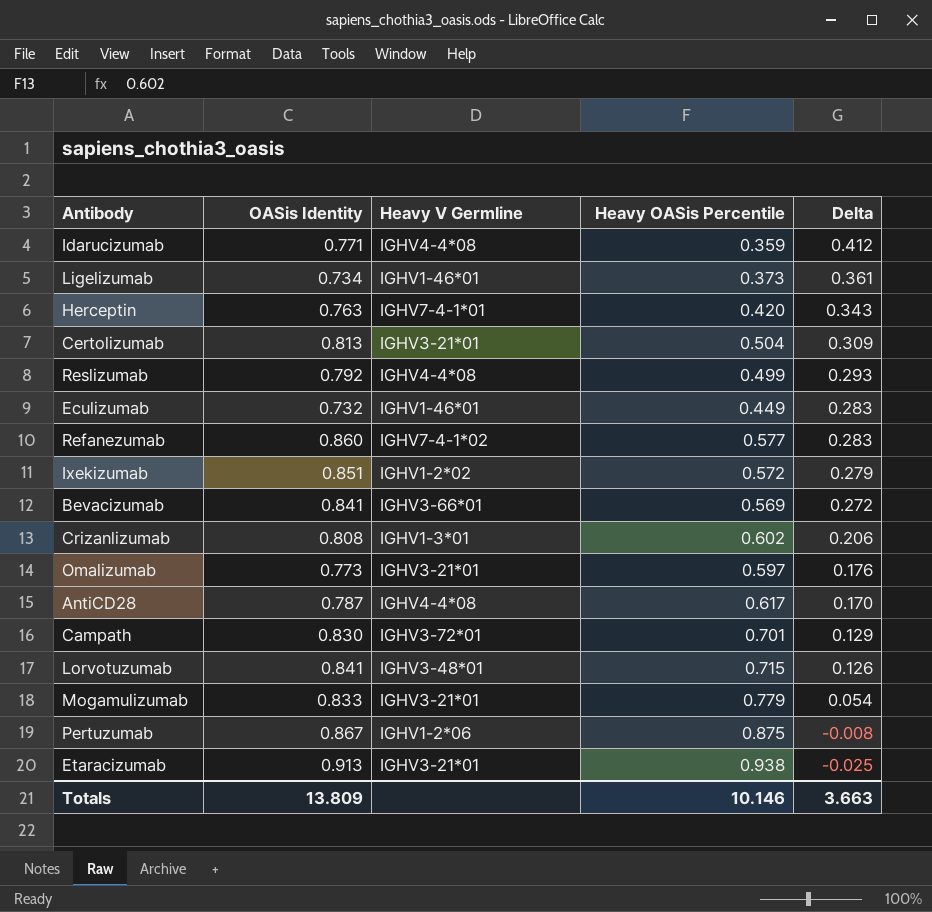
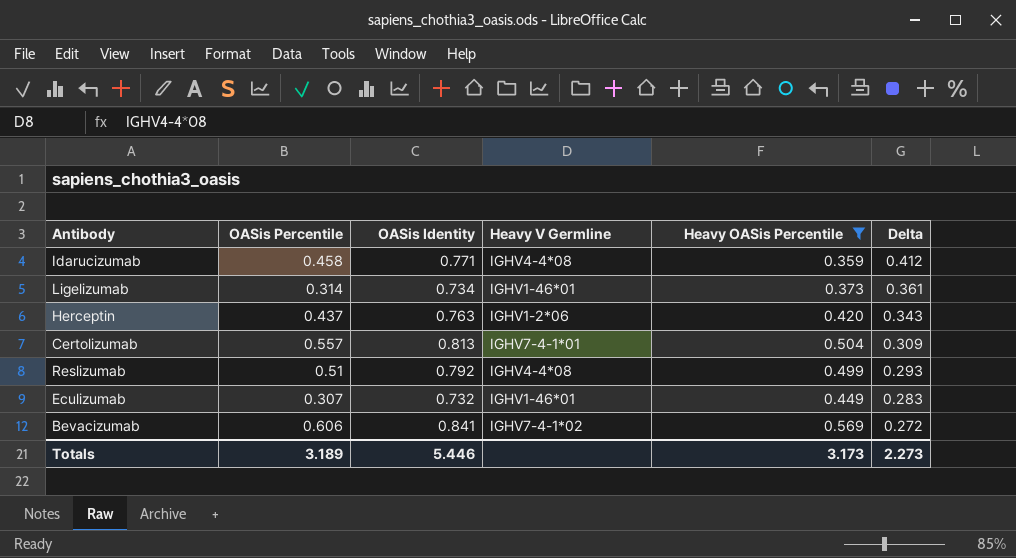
filter: none -> Heavy OASis Percentile <= 0.569
column OASis Percentile | position: none -> 2
Herceptin | Heavy V Germline: IGHV7-4-1*01 -> IGHV1-2*06
Certolizumab | Heavy V Germline: IGHV3-21*01 -> IGHV7-4-1*01
Bevacizumab | Heavy V Germline: IGHV3-66*01 -> IGHV7-4-1*02
Totals | OASis Identity: 13.809 -> 5.446
Totals | Heavy OASis Percentile: 10.146 -> 3.173
Totals | Delta: 3.663 -> 2.273

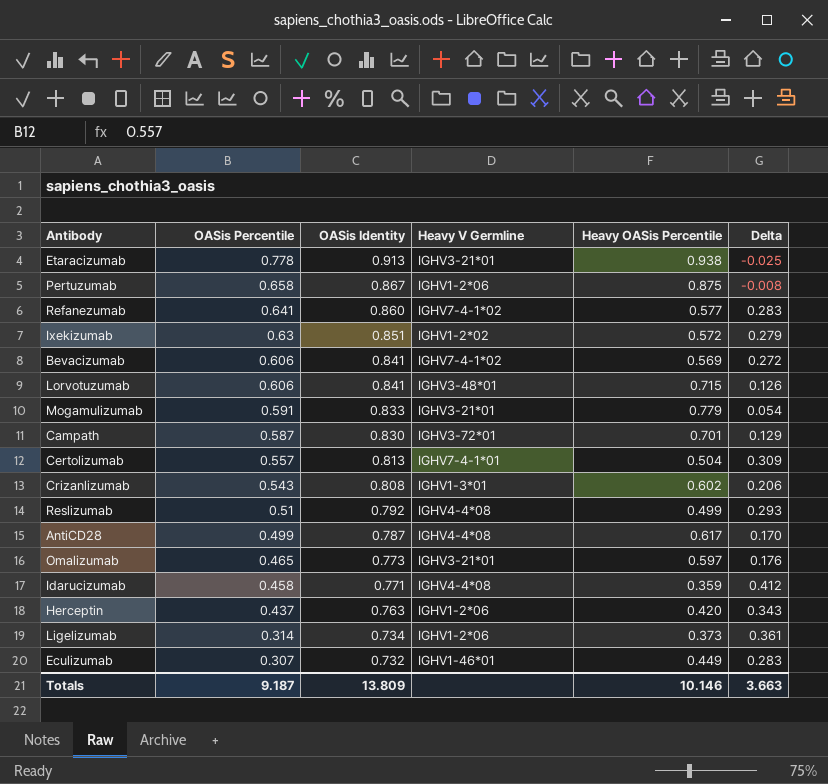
filter: Heavy OASis Percentile <= 0.569 -> none
row order: Delta descending -> OASis Percentile descending
Ligelizumab | Heavy V Germline: IGHV1-46*01 -> IGHV1-2*06
Totals | OASis Percentile: 3.189 -> 9.187
Totals | OASis Identity: 5.446 -> 13.809
Totals | Heavy OASis Percentile: 3.173 -> 10.146
Totals | Delta: 2.273 -> 3.663

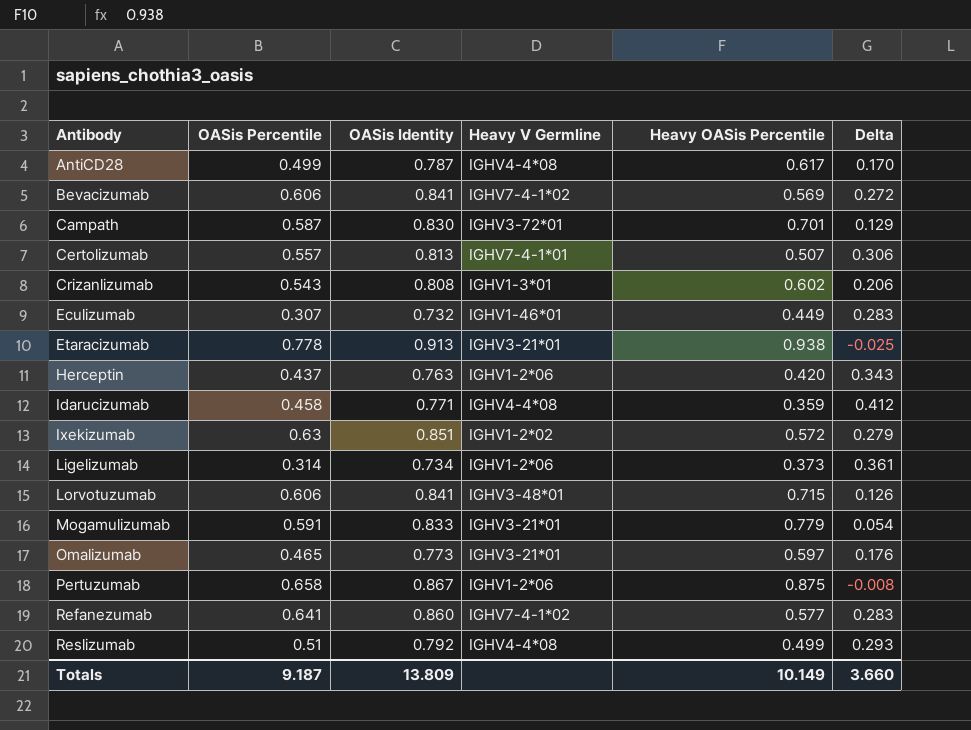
row order: OASis Percentile descending -> Antibody ascending
Certolizumab | Heavy OASis Percentile: 0.504 -> 0.507
Certolizumab | Delta: 0.309 -> 0.306
Totals | Heavy OASis Percentile: 10.146 -> 10.149
Totals | Delta: 3.663 -> 3.660

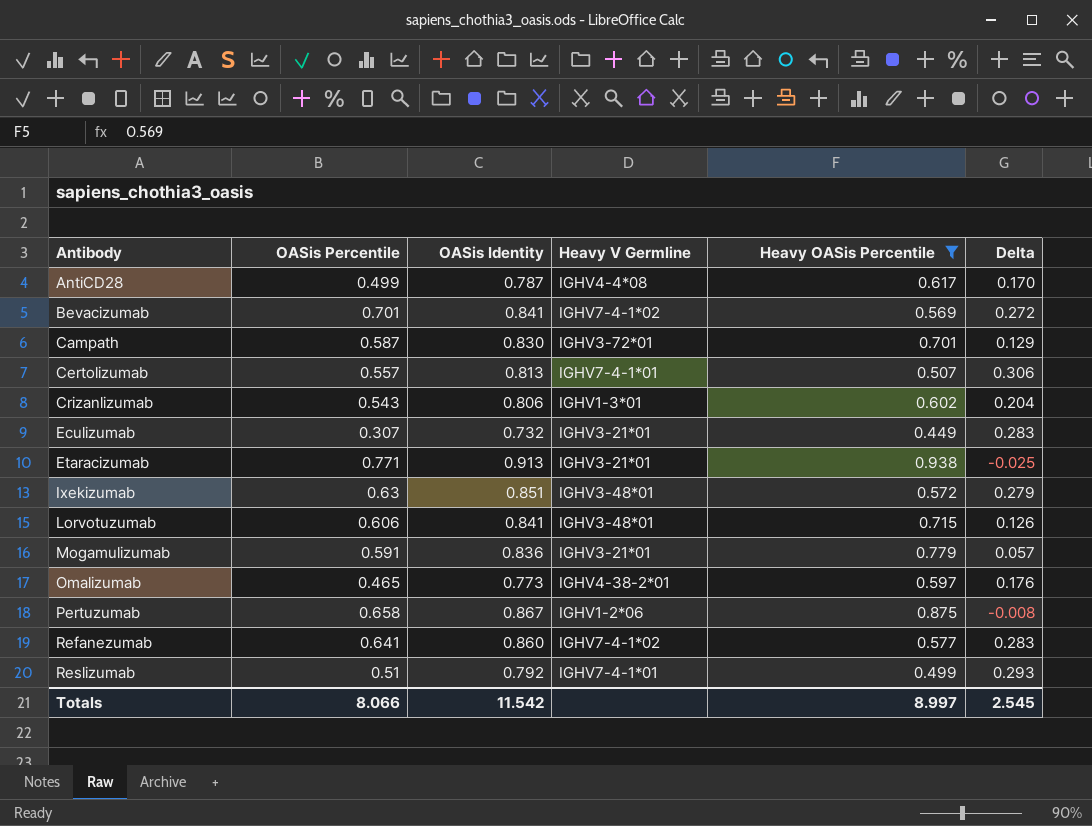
filter: none -> Heavy OASis Percentile >= 0.449
Bevacizumab | OASis Percentile: 0.606 -> 0.701
Crizanlizumab | OASis Identity: 0.808 -> 0.806
Crizanlizumab | Delta: 0.206 -> 0.204
Eculizumab | Heavy V Germline: IGHV1-46*01 -> IGHV3-21*01
Etaracizumab | OASis Percentile: 0.778 -> 0.771
Ixekizumab | Heavy V Germline: IGHV1-2*02 -> IGHV3-48*01
Mogamulizumab | OASis Identity: 0.833 -> 0.836
Mogamulizumab | Delta: 0.054 -> 0.057
Omalizumab | Heavy V Germline: IGHV3-21*01 -> IGHV4-38-2*01
Reslizumab | Heavy V Germline: IGHV4-4*08 -> IGHV7-4-1*01
Totals | OASis Percentile: 9.187 -> 8.066
Totals | OASis Identity: 13.809 -> 11.542
Totals | Heavy OASis Percentile: 10.149 -> 8.997
Totals | Delta: 3.660 -> 2.545

